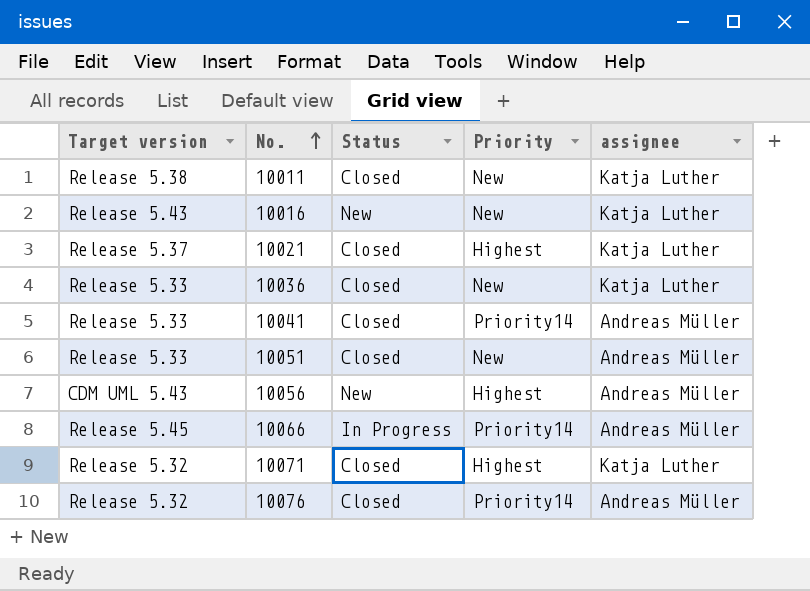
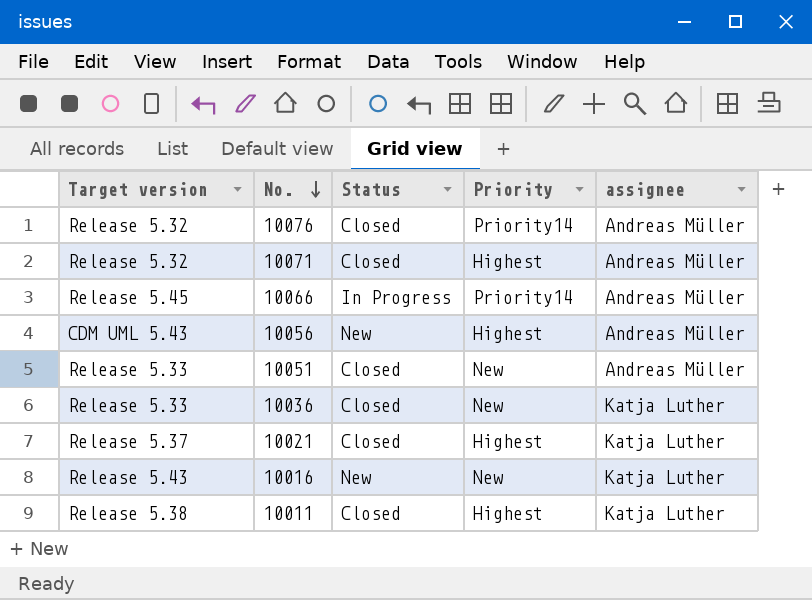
row order: No. ascending -> No. descending
row 10041: Release 5.33 | Closed | Priority14 | Andreas Müller -> none
10071 | assignee: Katja Luther -> Andreas Müller
10011 | Priority: New -> Highest

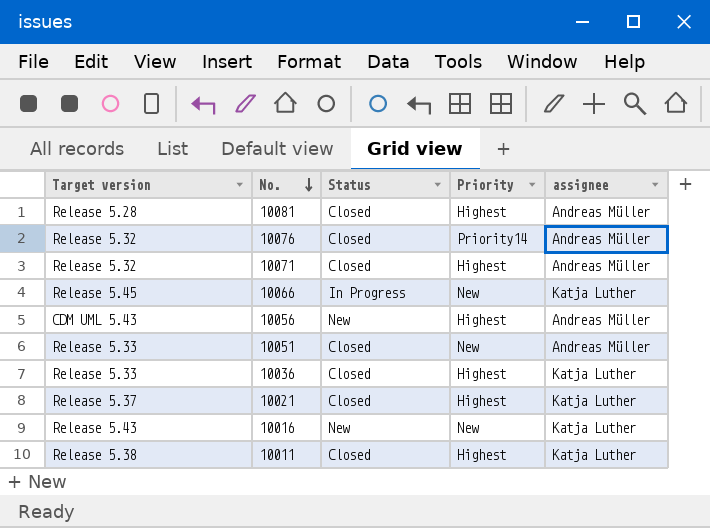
row 10081: none -> Release 5.28 | Closed | Highest | Andreas Müller
10066 | Priority: Priority14 -> New
10066 | assignee: Andreas Müller -> Katja Luther
10036 | Priority: New -> Highest

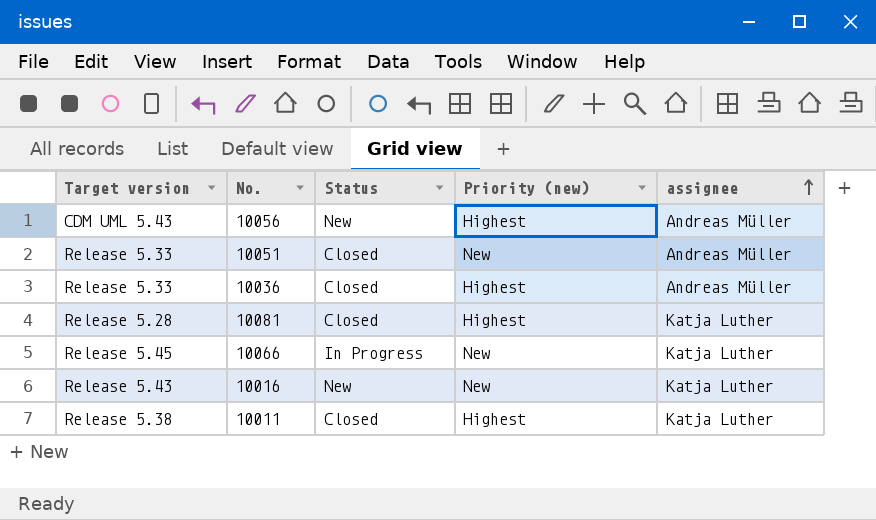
row order: No. descending -> assignee ascending
column name: Priority -> Priority (new)
row 10076: Release 5.32 | Closed | Priority14 | Andreas Müller -> none
row 10071: Release 5.32 | Closed | Highest | Andreas Müller -> none
row 10021: Release 5.37 | Closed | Highest | Katja Luther -> none
10036 | assignee: Katja Luther -> Andreas Müller
10081 | assignee: Andreas Müller -> Katja Luther

